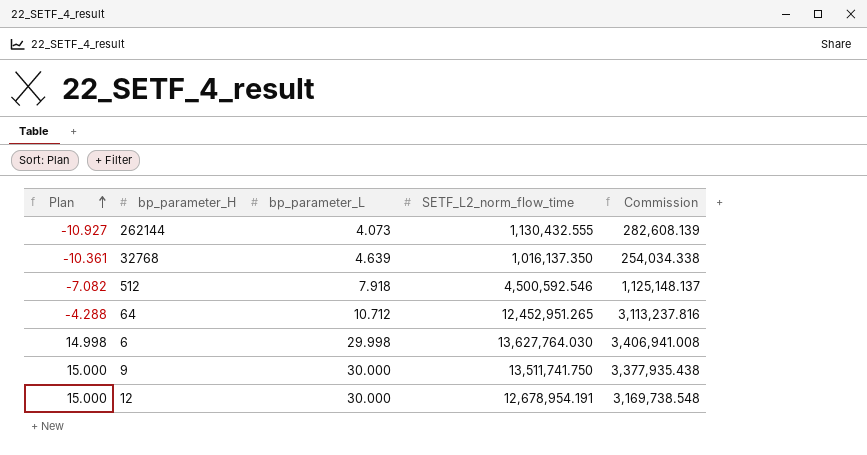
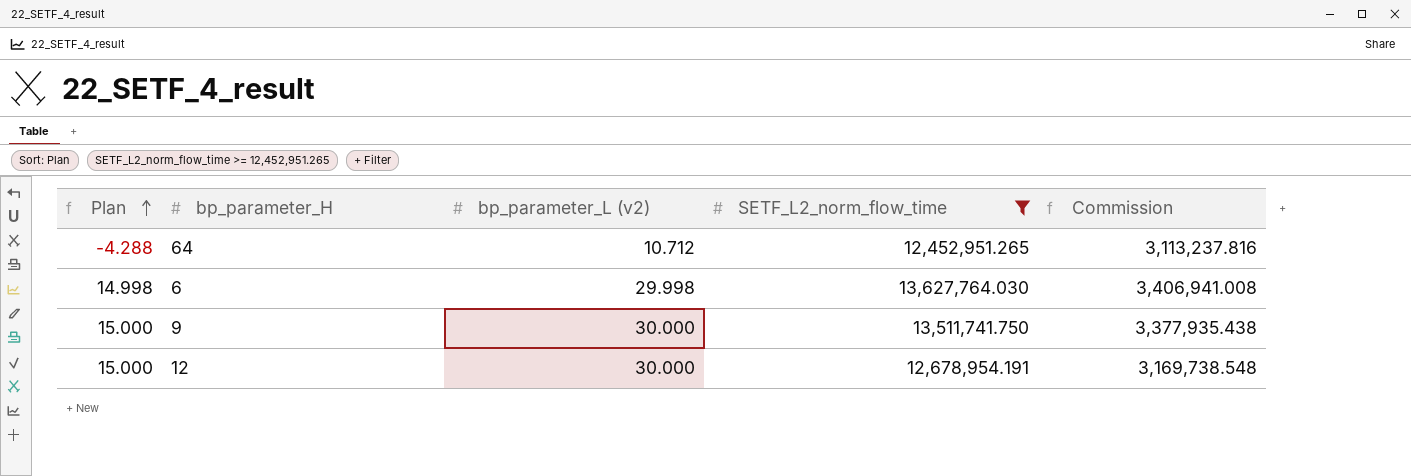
filter: none -> SETF_L2_norm_flow_time >= 12,452,951.265
column name: bp_parameter_L -> bp_parameter_L (v2)

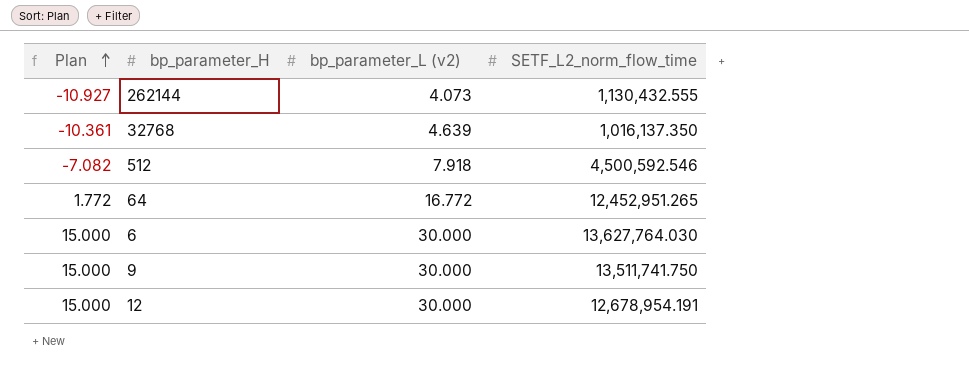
filter: SETF_L2_norm_flow_time >= 12,452,951.265 -> none
column Commission | formula: [SETF_L2_norm_flow_time] * 0.25 -> none
64 | Plan: -4.288 -> 1.772
64 | bp_parameter_L (v2): 10.712 -> 16.772
6 | Plan: 14.998 -> 15.000
6 | bp_parameter_L (v2): 29.998 -> 30.000

